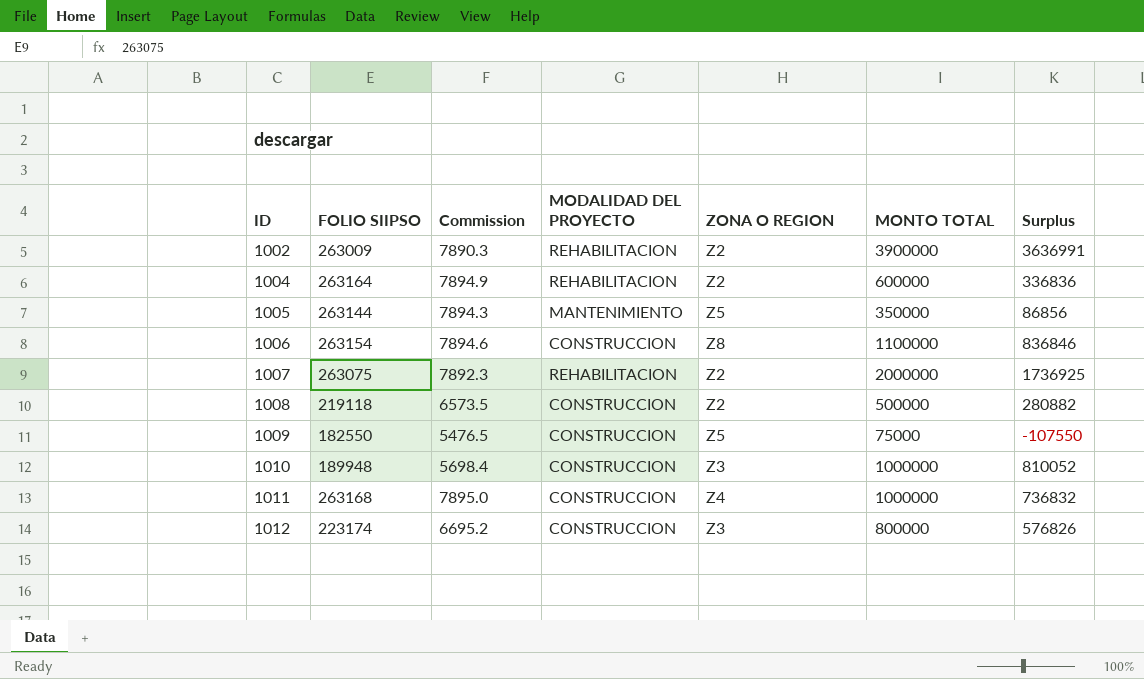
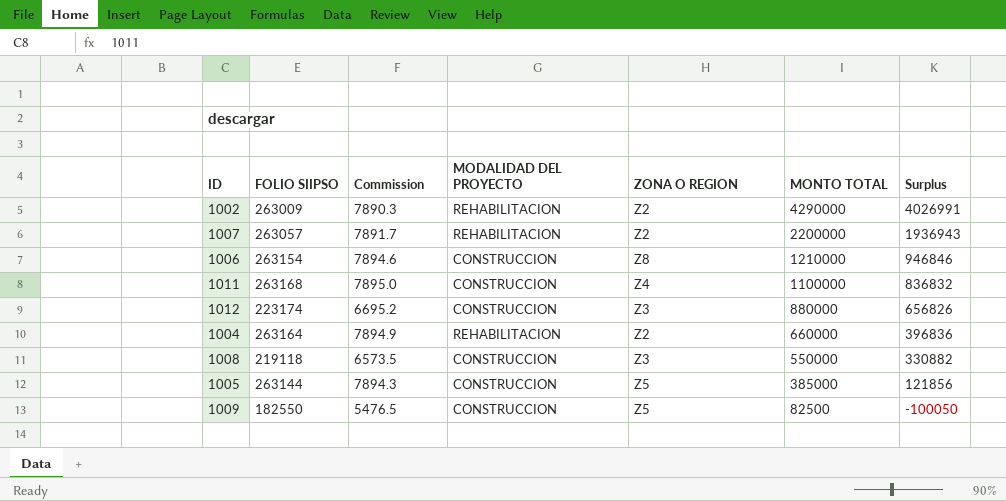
row order: ID ascending -> MONTO TOTAL descending
row 1010: 189948 | 5698.4 | CONSTRUCCION | Z3 | 1000000 | 810052 -> none
1002 | MONTO TOTAL: 3900000 -> 4290000
1002 | Surplus: 3636991 -> 4026991
1007 | FOLIO SIIPSO: 263075 -> 263057
1007 | Commission: 7892.3 -> 7891.7
1007 | MONTO TOTAL: 2000000 -> 2200000
1007 | Surplus: 1736925 -> 1936943
1006 | MONTO TOTAL: 1100000 -> 1210000
1006 | Surplus: 836846 -> 946846
1011 | MONTO TOTAL: 1000000 -> 1100000
1011 | Surplus: 736832 -> 836832
1012 | MONTO TOTAL: 800000 -> 880000
1012 | Surplus: 576826 -> 656826
1004 | MONTO TOTAL: 600000 -> 660000
1004 | Surplus: 336836 -> 396836
1008 | ZONA O REGION: Z2 -> Z3
1008 | MONTO TOTAL: 500000 -> 550000
1008 | Surplus: 280882 -> 330882
1005 | MODALIDAD DEL PROYECTO: MANTENIMIENTO -> CONSTRUCCION
1005 | MONTO TOTAL: 350000 -> 385000
1005 | Surplus: 86856 -> 121856
1009 | MONTO TOTAL: 75000 -> 82500
1009 | Surplus: -107550 -> -100050

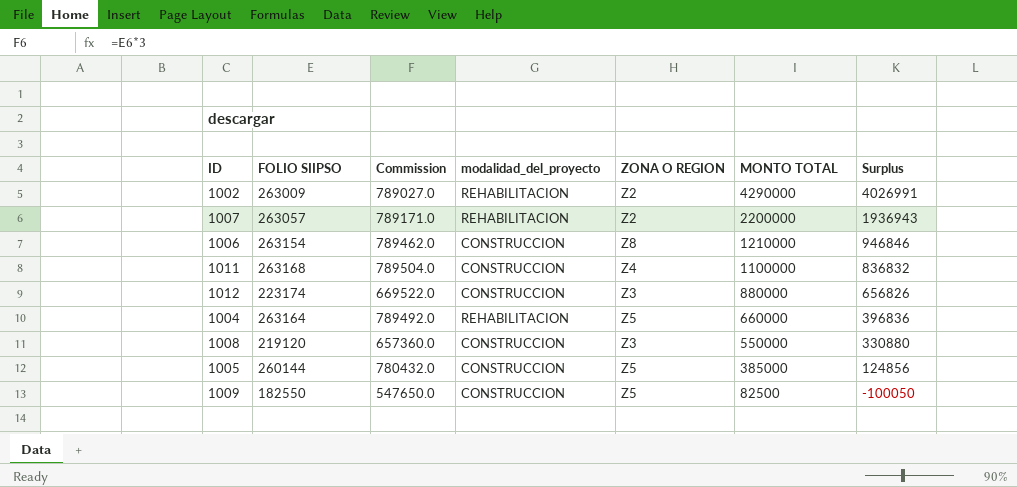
column Commission | formula: [FOLIO SIIPSO] * 0.03 -> [FOLIO SIIPSO] * 3
column name: MODALIDAD DEL PROYECTO -> modalidad_del_proyecto
1004 | ZONA O REGION: Z2 -> Z5
1008 | FOLIO SIIPSO: 219118 -> 219120
1008 | Surplus: 330882 -> 330880
1005 | FOLIO SIIPSO: 263144 -> 260144
1005 | Surplus: 121856 -> 124856

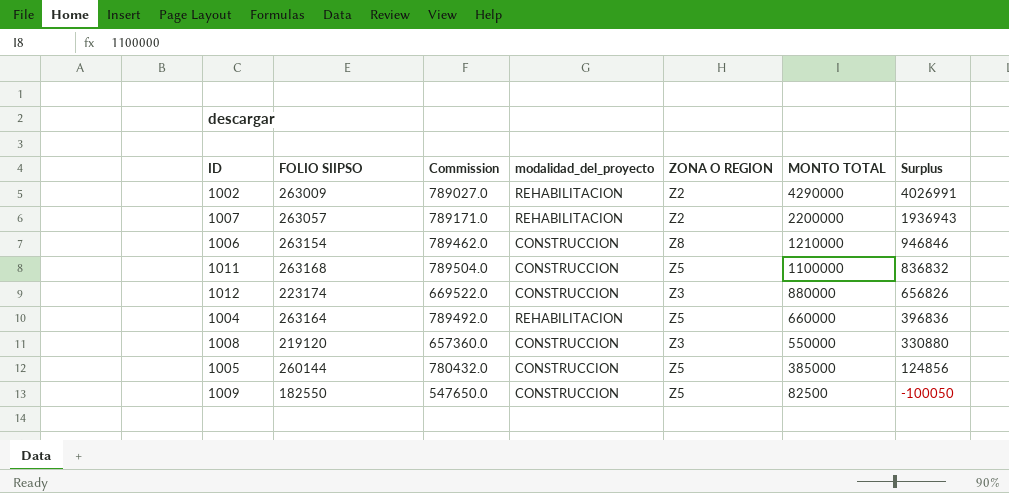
1011 | ZONA O REGION: Z4 -> Z5

